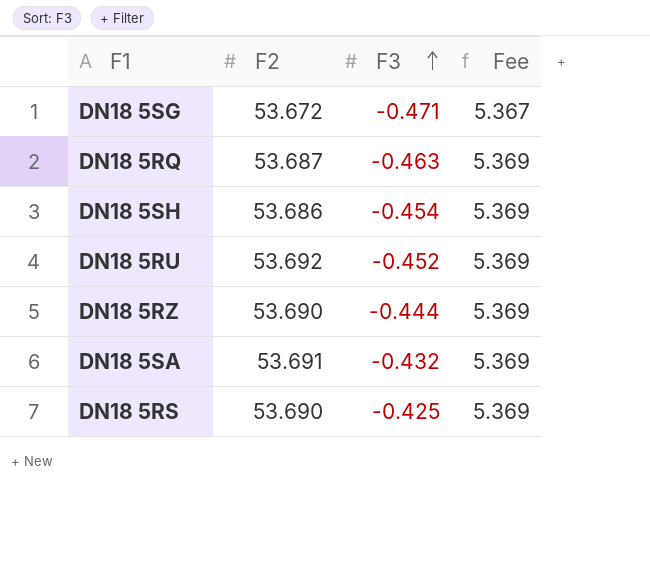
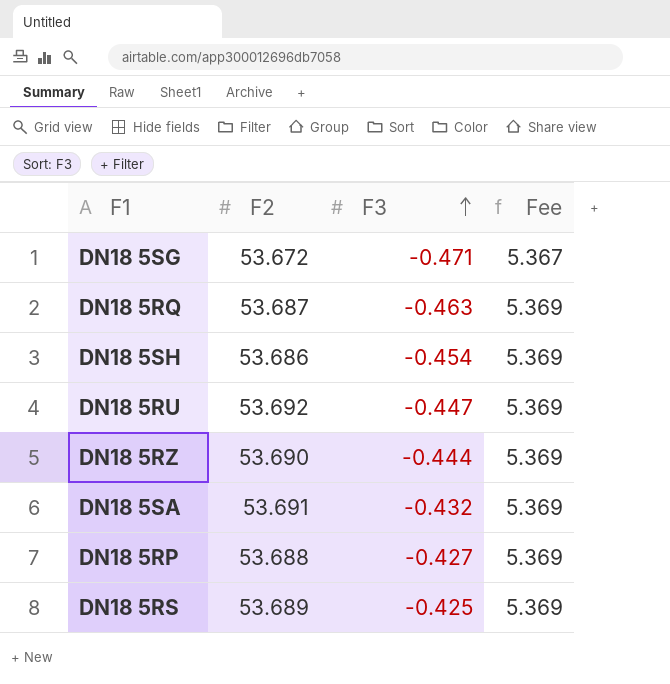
DN18 5RU | F3: -0.452 -> -0.447
row DN18 5RP: none -> 53.688 | -0.427 | 5.369
DN18 5RS | F2: 53.690 -> 53.689

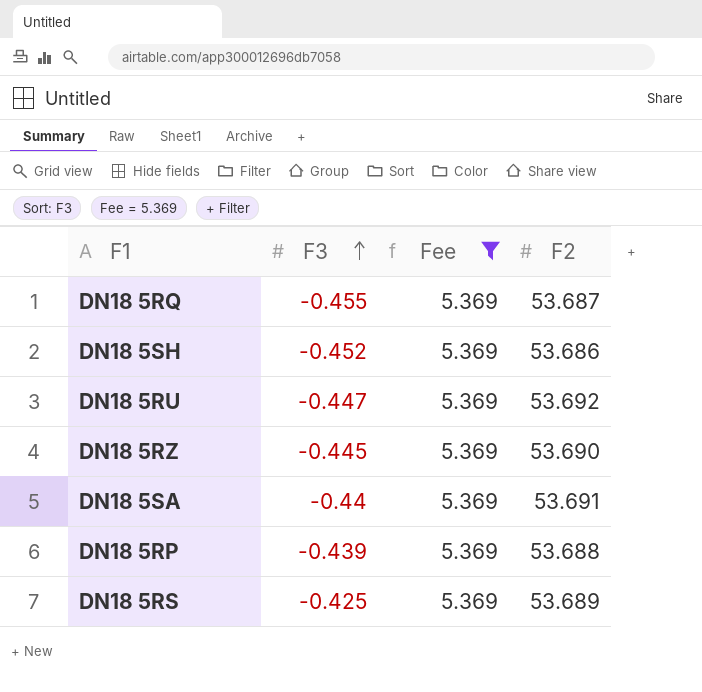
filter: none -> Fee = 5.369
column F2 | position: 2 -> 4
DN18 5RQ | F3: -0.463 -> -0.455
DN18 5SH | F3: -0.454 -> -0.452
DN18 5RZ | F3: -0.444 -> -0.445
DN18 5SA | F3: -0.432 -> -0.44
DN18 5RP | F3: -0.427 -> -0.439

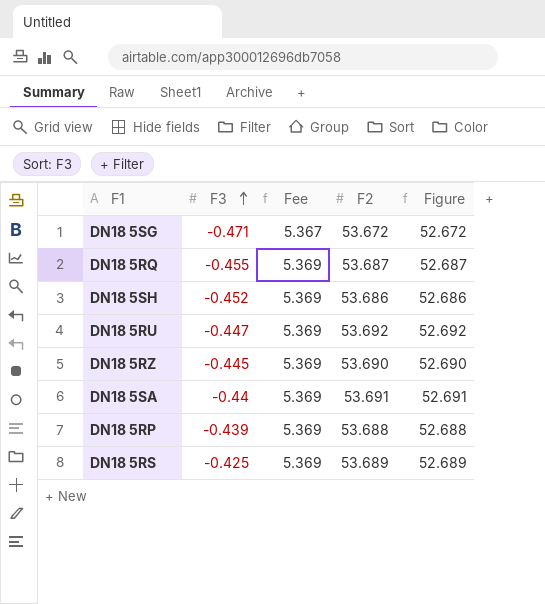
filter: Fee = 5.369 -> none
column Figure | formula: none -> [F2] - 1

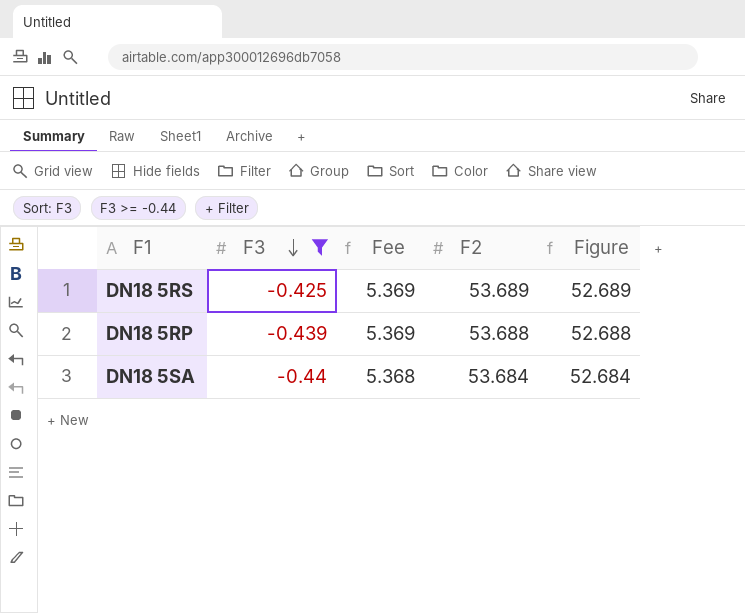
filter: none -> F3 >= -0.44
row order: F3 ascending -> F3 descending
DN18 5SA | Fee: 5.369 -> 5.368
DN18 5SA | F2: 53.691 -> 53.684
DN18 5SA | Figure: 52.691 -> 52.684

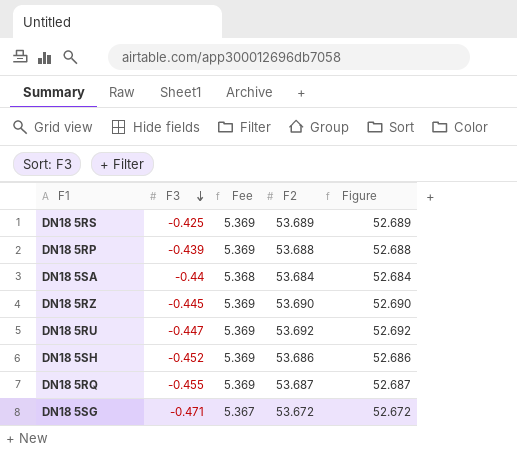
filter: F3 >= -0.44 -> none

